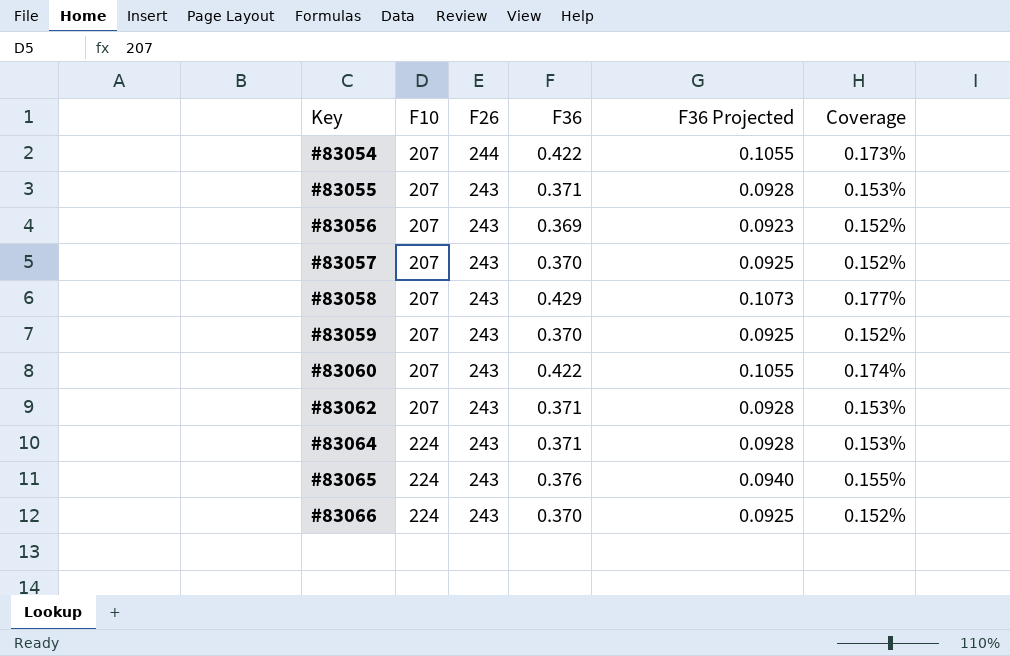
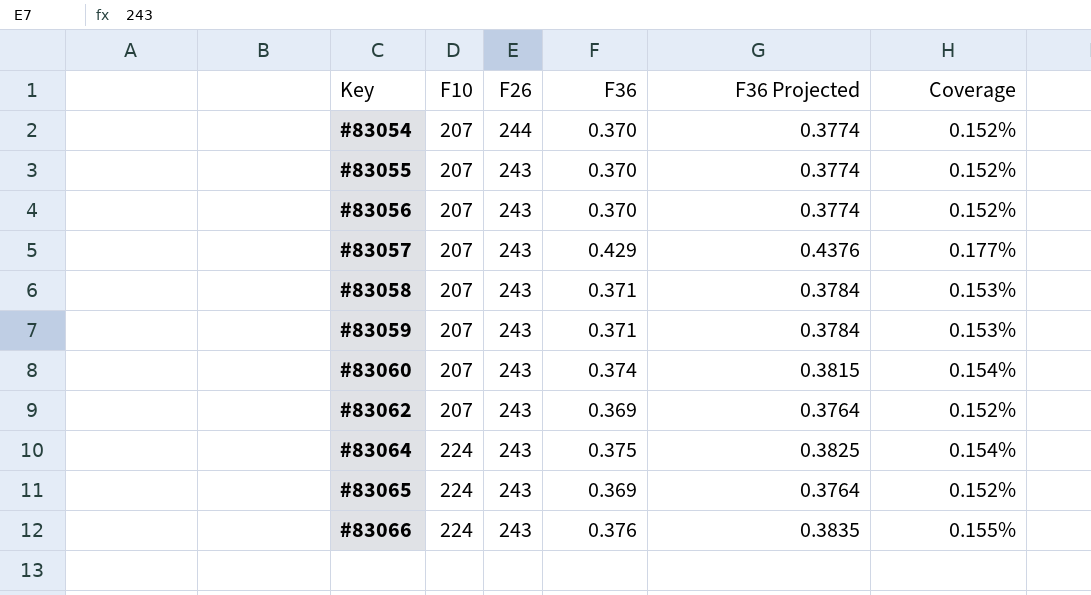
column F36 Projected | formula: [F36] * 0.25 -> [F36] * 1.02
#83054 | F36: 0.422 -> 0.370
#83054 | Coverage: 0.173% -> 0.152%
#83055 | F36: 0.371 -> 0.370
#83055 | Coverage: 0.153% -> 0.152%
#83056 | F36: 0.369 -> 0.370
#83057 | F36: 0.370 -> 0.429
#83057 | Coverage: 0.152% -> 0.177%
#83058 | F36: 0.429 -> 0.371
#83058 | Coverage: 0.177% -> 0.153%
#83059 | F36: 0.370 -> 0.371
#83059 | Coverage: 0.152% -> 0.153%
#83060 | F36: 0.422 -> 0.374
#83060 | Coverage: 0.174% -> 0.154%
#83062 | F36: 0.371 -> 0.369
#83062 | Coverage: 0.153% -> 0.152%
#83064 | F36: 0.371 -> 0.375
#83064 | Coverage: 0.153% -> 0.154%
#83065 | F36: 0.376 -> 0.369
#83065 | Coverage: 0.155% -> 0.152%
#83066 | F36: 0.370 -> 0.376
#83066 | Coverage: 0.152% -> 0.155%

